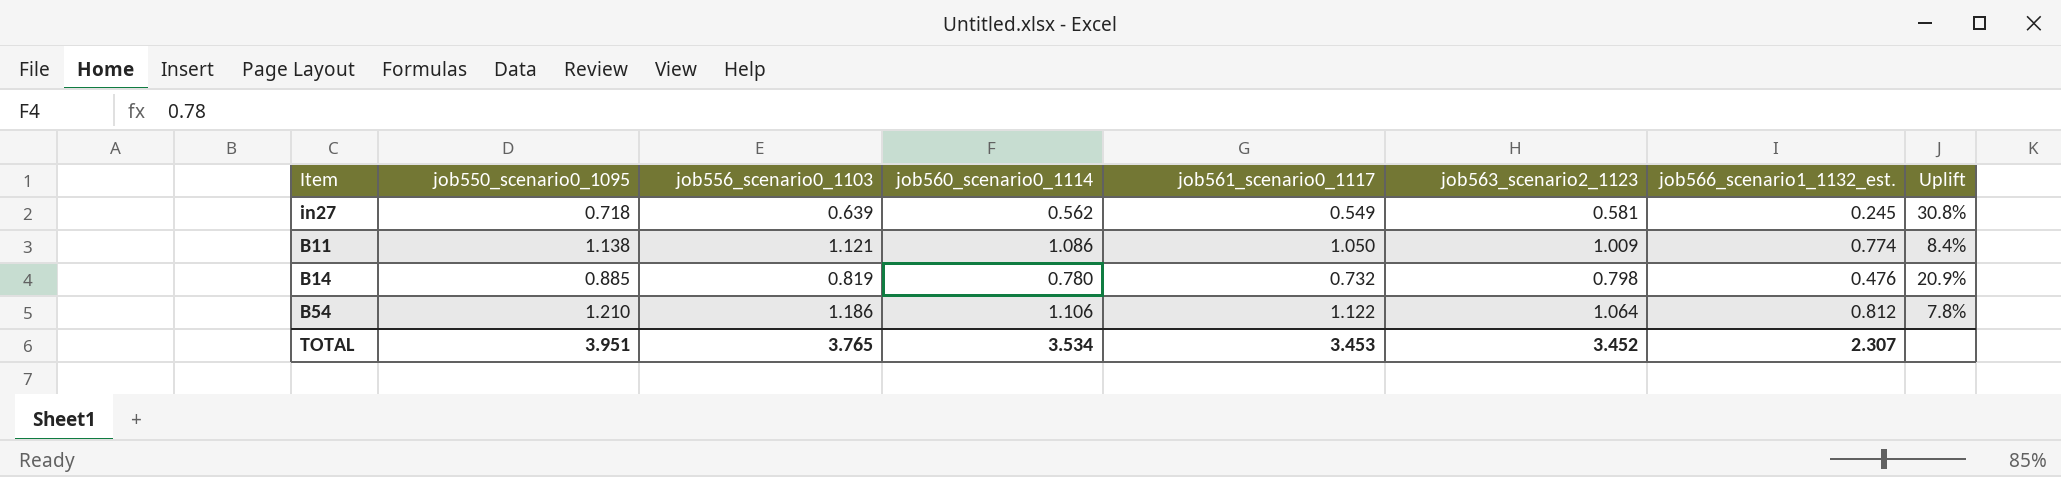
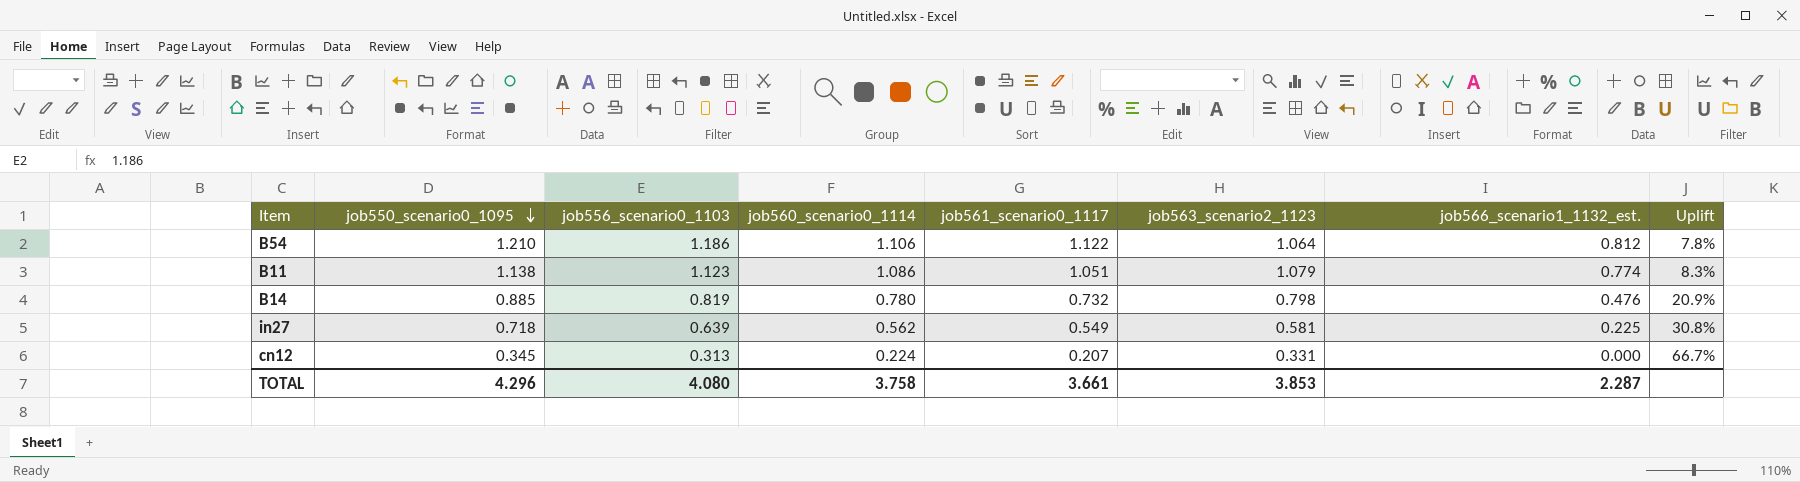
row order: none -> job550_scenario0_1095 descending
B11 | job556_scenario0_1103: 1.121 -> 1.123
B11 | job561_scenario0_1117: 1.050 -> 1.051
B11 | job563_scenario2_1123: 1.009 -> 1.079
B11 | Uplift: 8.4% -> 8.3%
in27 | job566_scenario1_1132_est.: 0.245 -> 0.225
row cn12: none -> 0.345 | 0.313 | 0.224 | 0.207 | 0.331 | 0.000 | 66.7%
TOTAL | job550_scenario0_1095: 3.951 -> 4.296
TOTAL | job556_scenario0_1103: 3.765 -> 4.080
TOTAL | job560_scenario0_1114: 3.534 -> 3.758
TOTAL | job561_scenario0_1117: 3.453 -> 3.661
TOTAL | job563_scenario2_1123: 3.452 -> 3.853
TOTAL | job566_scenario1_1132_est.: 2.307 -> 2.287

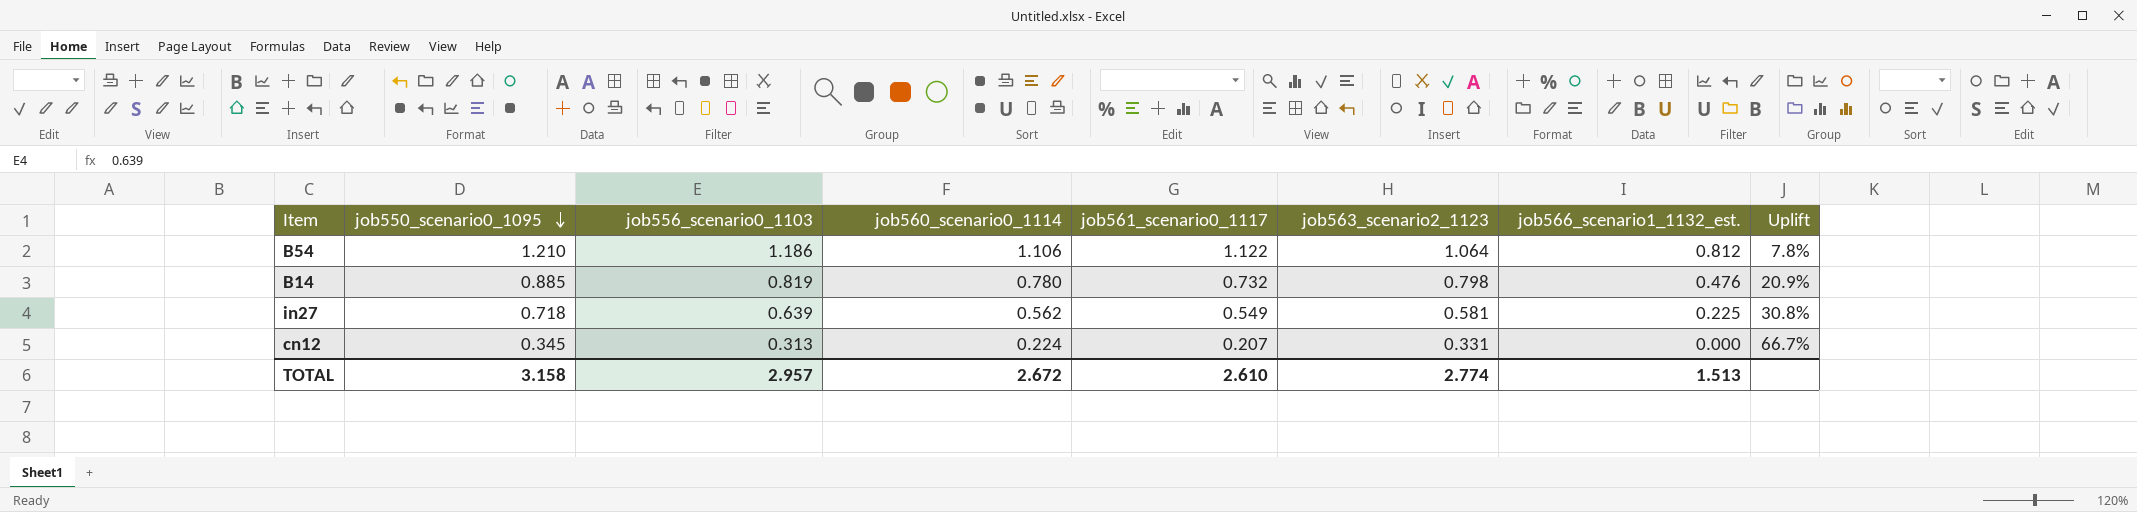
row B11: 1.138 | 1.123 | 1.086 | 1.051 | 1.079 | 0.774 | 8.3% -> none
TOTAL | job550_scenario0_1095: 4.296 -> 3.158
TOTAL | job556_scenario0_1103: 4.080 -> 2.957
TOTAL | job560_scenario0_1114: 3.758 -> 2.672
TOTAL | job561_scenario0_1117: 3.661 -> 2.610
TOTAL | job563_scenario2_1123: 3.853 -> 2.774
TOTAL | job566_scenario1_1132_est.: 2.287 -> 1.513

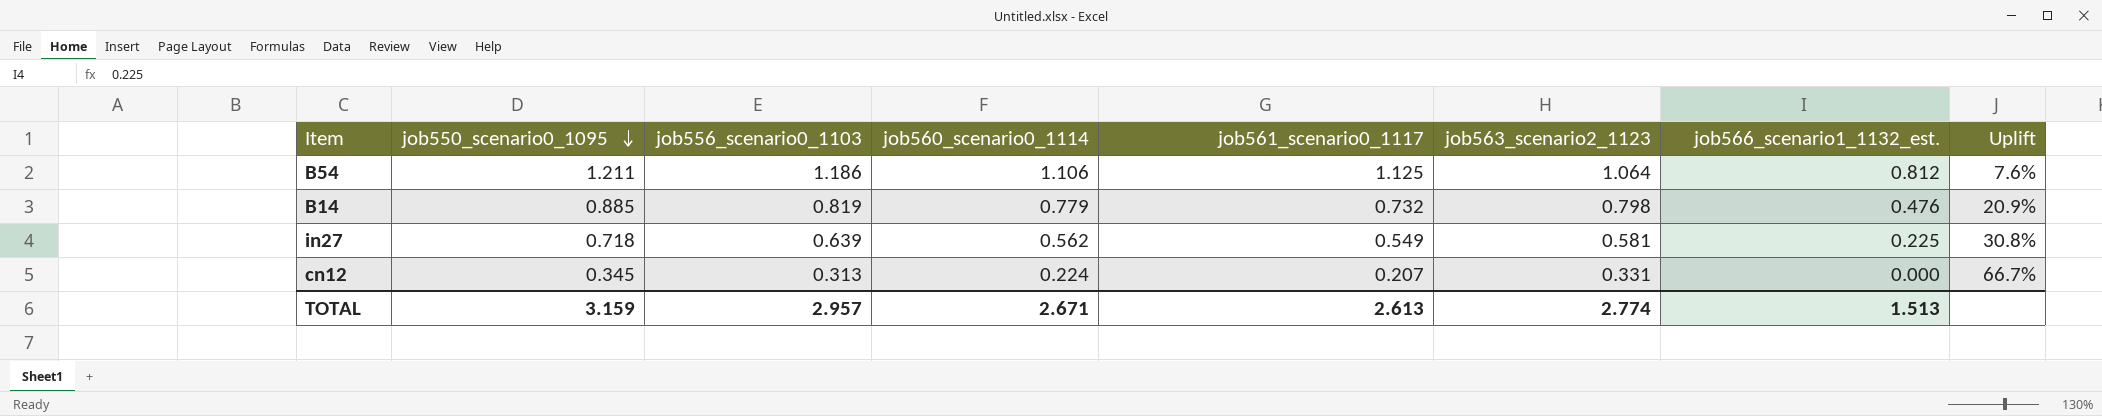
B54 | job550_scenario0_1095: 1.210 -> 1.211
B54 | job561_scenario0_1117: 1.122 -> 1.125
B54 | Uplift: 7.8% -> 7.6%
B14 | job560_scenario0_1114: 0.780 -> 0.779
TOTAL | job550_scenario0_1095: 3.158 -> 3.159
TOTAL | job560_scenario0_1114: 2.672 -> 2.671
TOTAL | job561_scenario0_1117: 2.610 -> 2.613

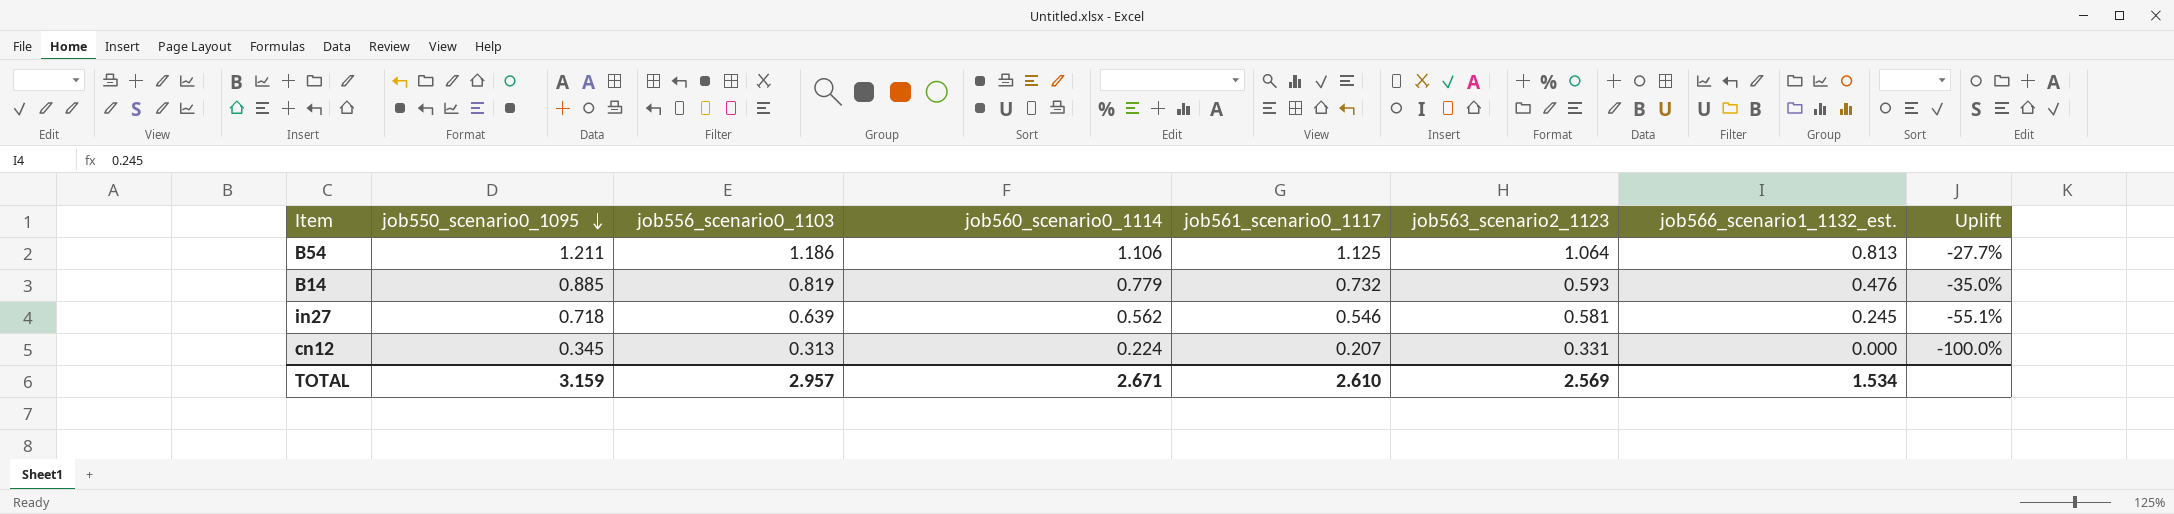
column Uplift | formula: ([job550_scenario0_1095] - [job561_scenario0_1117]) / [job561_scenario0_1117] -> ([job566_scenario1_1132_est.] - [job561_scenario0_1117]) / [job561_scenario0_1117]
B54 | job566_scenario1_1132_est.: 0.812 -> 0.813
B14 | job563_scenario2_1123: 0.798 -> 0.593
in27 | job561_scenario0_1117: 0.549 -> 0.546
in27 | job566_scenario1_1132_est.: 0.225 -> 0.245
TOTAL | job561_scenario0_1117: 2.613 -> 2.610
TOTAL | job563_scenario2_1123: 2.774 -> 2.569
TOTAL | job566_scenario1_1132_est.: 1.513 -> 1.534

